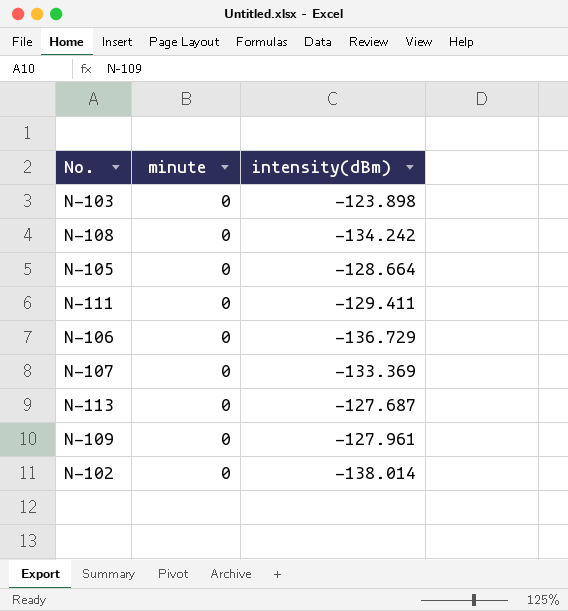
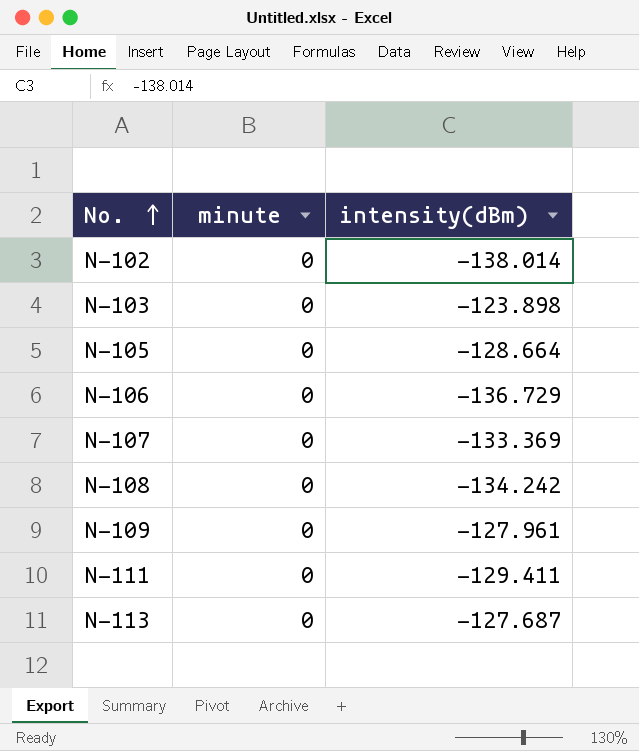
row order: none -> No. ascending

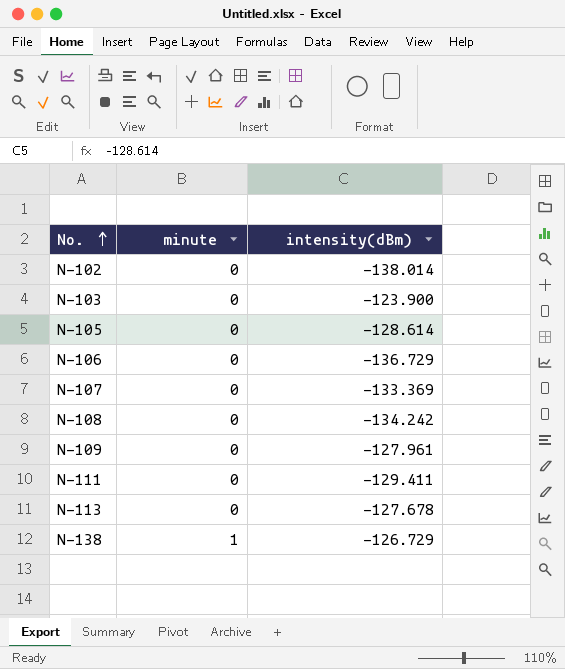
N-103 | intensity(dBm): -123.898 -> -123.900
N-105 | intensity(dBm): -128.664 -> -128.614
N-113 | intensity(dBm): -127.687 -> -127.678
row N-138: none -> 1 | -126.729

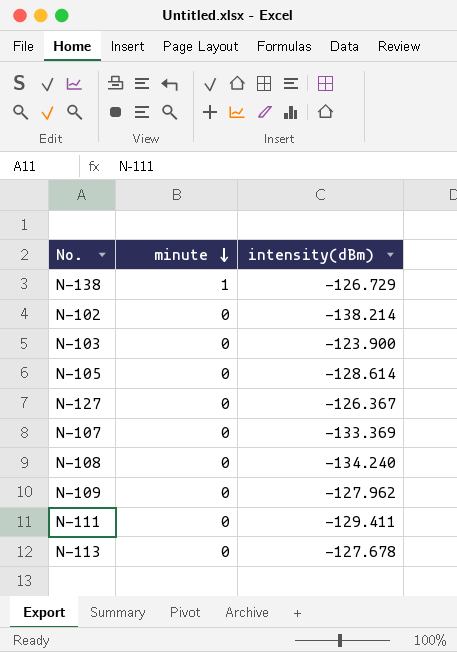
row order: No. ascending -> minute descending
row N-106: 0 | -136.729 -> none
N-102 | intensity(dBm): -138.014 -> -138.214
row N-127: none -> 0 | -126.367
N-108 | intensity(dBm): -134.242 -> -134.240
N-109 | intensity(dBm): -127.961 -> -127.962

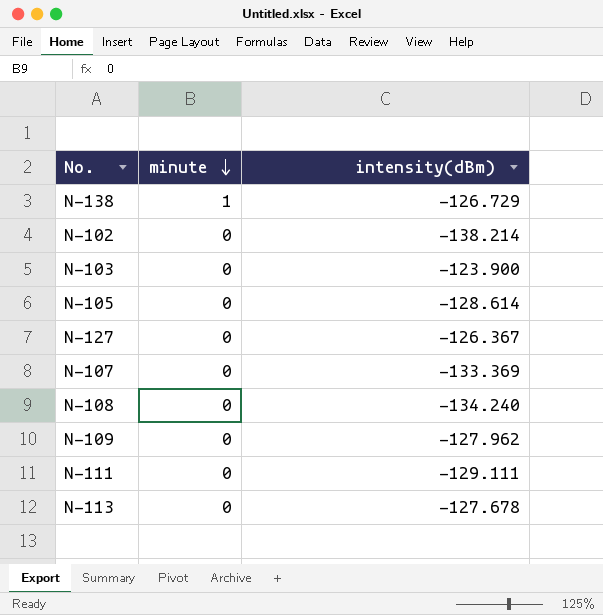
N-111 | intensity(dBm): -129.411 -> -129.111

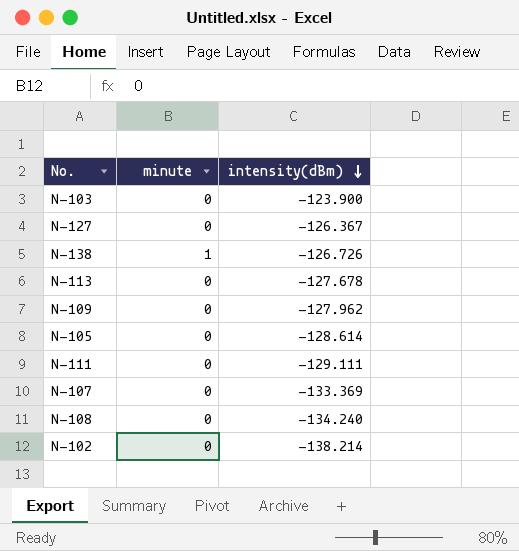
row order: minute descending -> intensity(dBm) descending
N-138 | intensity(dBm): -126.729 -> -126.726

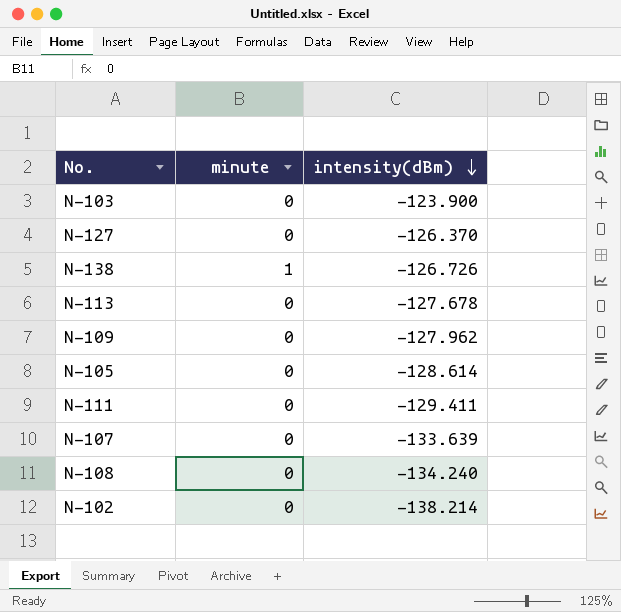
N-127 | intensity(dBm): -126.367 -> -126.370
N-111 | intensity(dBm): -129.111 -> -129.411
N-107 | intensity(dBm): -133.369 -> -133.639

